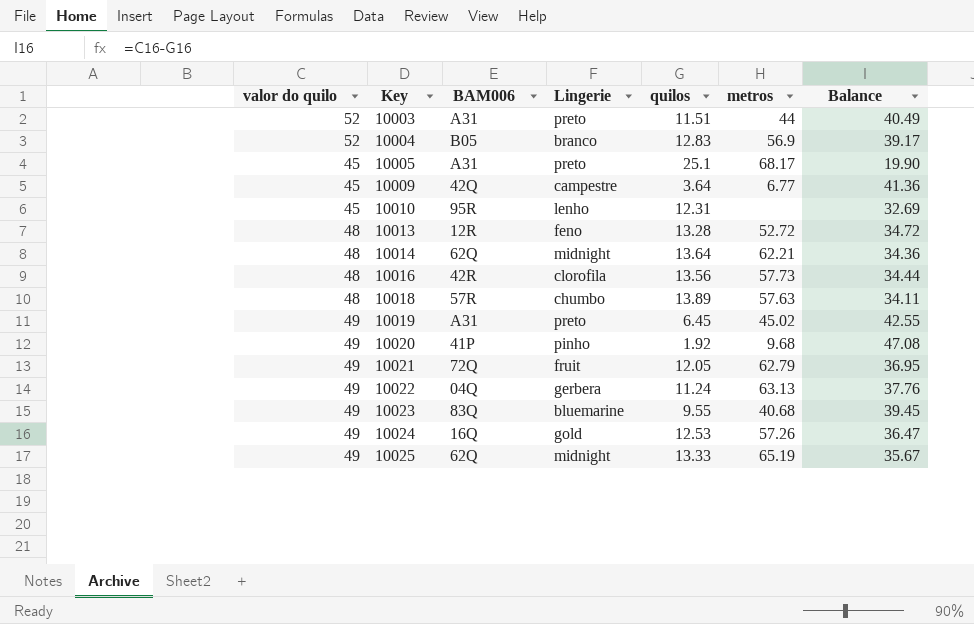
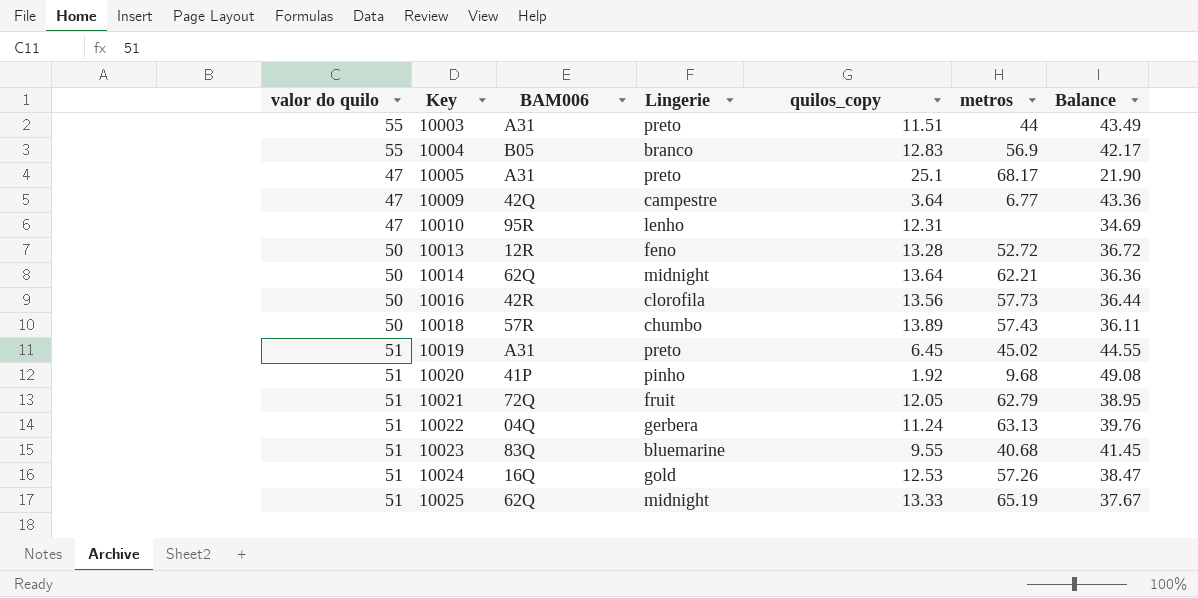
column name: quilos -> quilos_copy
10003 | valor do quilo: 52 -> 55
10003 | Balance: 40.49 -> 43.49
10004 | valor do quilo: 52 -> 55
10004 | Balance: 39.17 -> 42.17
10005 | valor do quilo: 45 -> 47
10005 | Balance: 19.90 -> 21.90
10009 | valor do quilo: 45 -> 47
10009 | Balance: 41.36 -> 43.36
10010 | valor do quilo: 45 -> 47
10010 | Balance: 32.69 -> 34.69
10013 | valor do quilo: 48 -> 50
10013 | Balance: 34.72 -> 36.72
10014 | valor do quilo: 48 -> 50
10014 | Balance: 34.36 -> 36.36
10016 | valor do quilo: 48 -> 50
10016 | Balance: 34.44 -> 36.44
10018 | valor do quilo: 48 -> 50
10018 | metros: 57.63 -> 57.43
10018 | Balance: 34.11 -> 36.11
10019 | valor do quilo: 49 -> 51
10019 | Balance: 42.55 -> 44.55
10020 | valor do quilo: 49 -> 51
10020 | Balance: 47.08 -> 49.08
10021 | valor do quilo: 49 -> 51
10021 | Balance: 36.95 -> 38.95
10022 | valor do quilo: 49 -> 51
10022 | Balance: 37.76 -> 39.76
10023 | valor do quilo: 49 -> 51
10023 | Balance: 39.45 -> 41.45
10024 | valor do quilo: 49 -> 51
10024 | Balance: 36.47 -> 38.47
10025 | valor do quilo: 49 -> 51
10025 | Balance: 35.67 -> 37.67

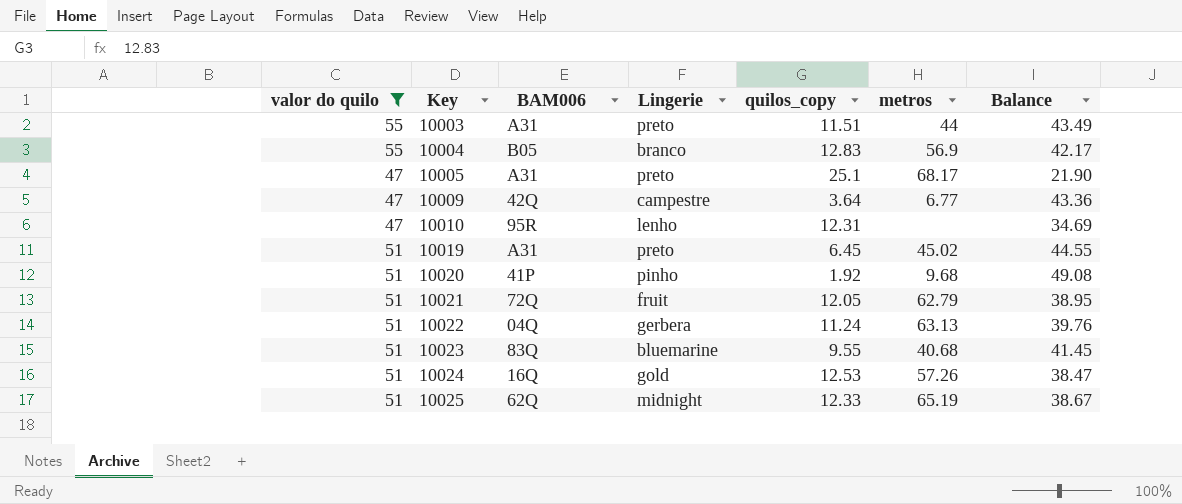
filter: none -> valor do quilo != 50
10025 | quilos_copy: 13.33 -> 12.33
10025 | Balance: 37.67 -> 38.67

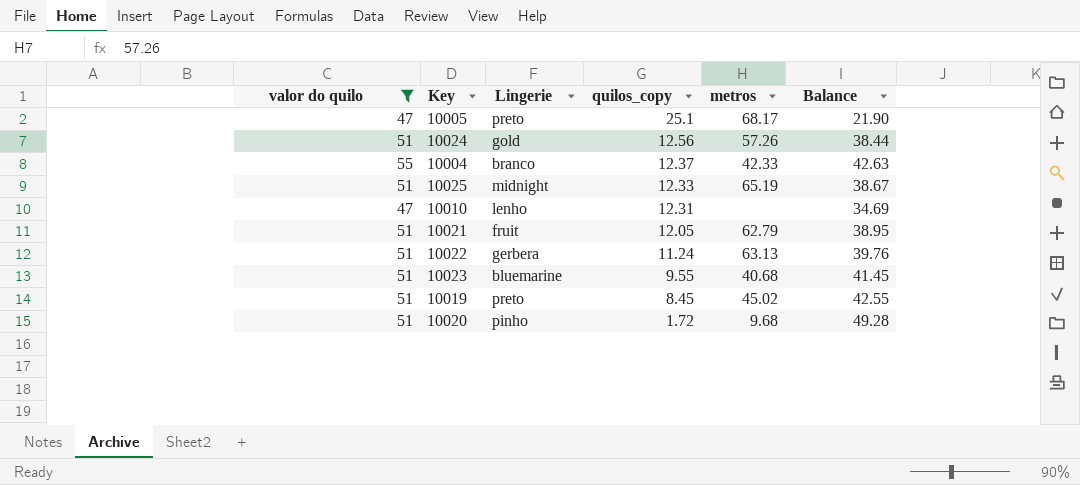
row order: Key ascending -> quilos_copy descending
column BAM006 | position: 3 -> none
row 10003: 55 | A31 | preto | 11.51 | 44 | 43.49 -> none
row 10009: 47 | 42Q | campestre | 3.64 | 6.77 | 43.36 -> none
10024 | quilos_copy: 12.53 -> 12.56
10024 | Balance: 38.47 -> 38.44
10004 | quilos_copy: 12.83 -> 12.37
10004 | metros: 56.9 -> 42.33
10004 | Balance: 42.17 -> 42.63
10019 | quilos_copy: 6.45 -> 8.45
10019 | Balance: 44.55 -> 42.55
10020 | quilos_copy: 1.92 -> 1.72
10020 | Balance: 49.08 -> 49.28

